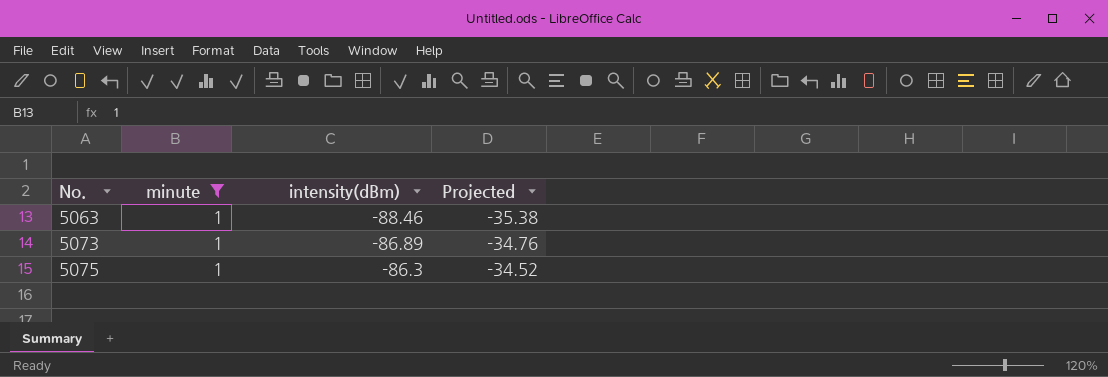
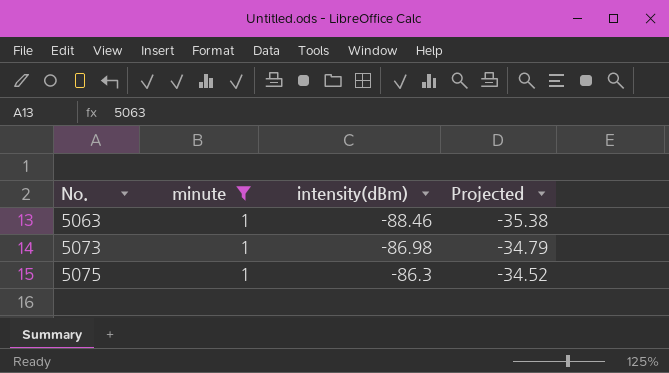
5073 | intensity(dBm): -86.89 -> -86.98
5073 | Projected: -34.76 -> -34.79

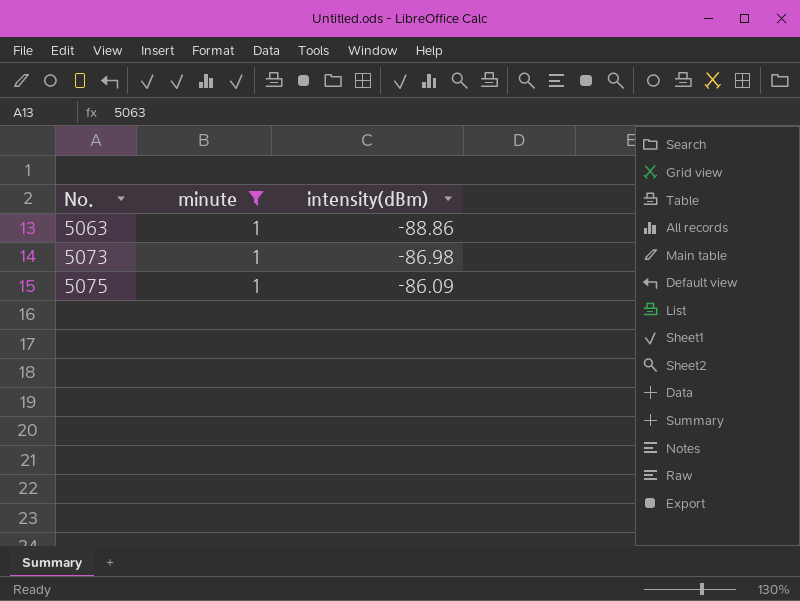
column Projected | formula: [intensity(dBm)] * 0.4 -> none
5063 | intensity(dBm): -88.46 -> -88.86
5075 | intensity(dBm): -86.3 -> -86.09

